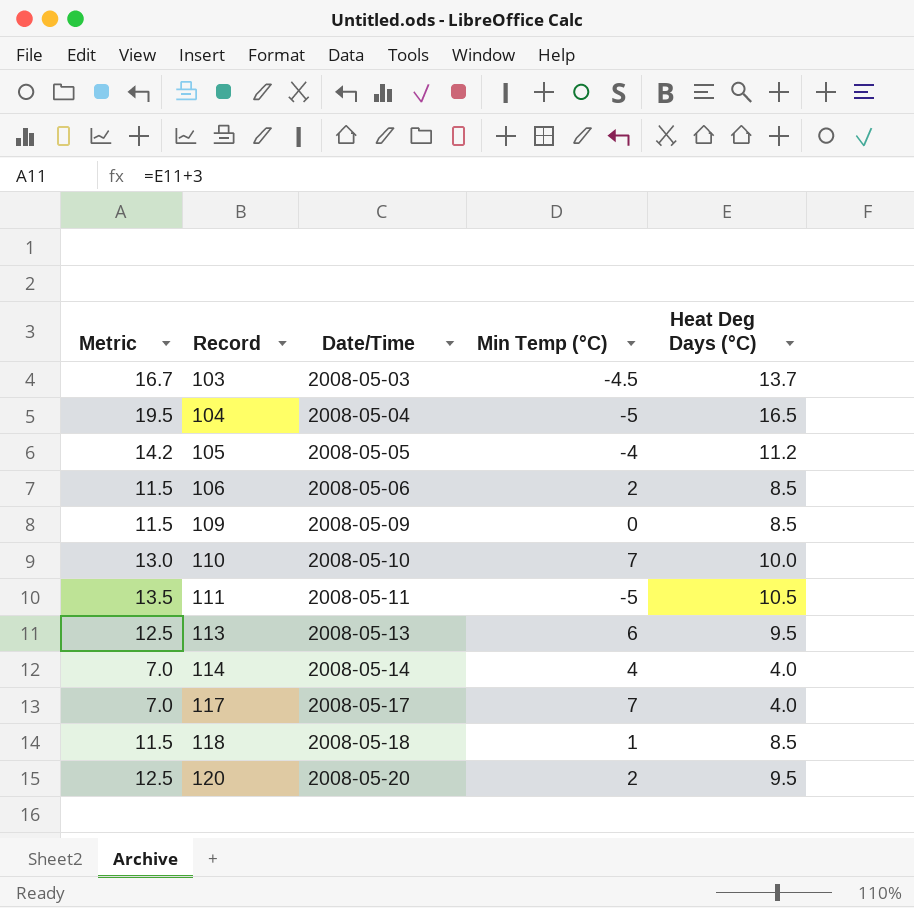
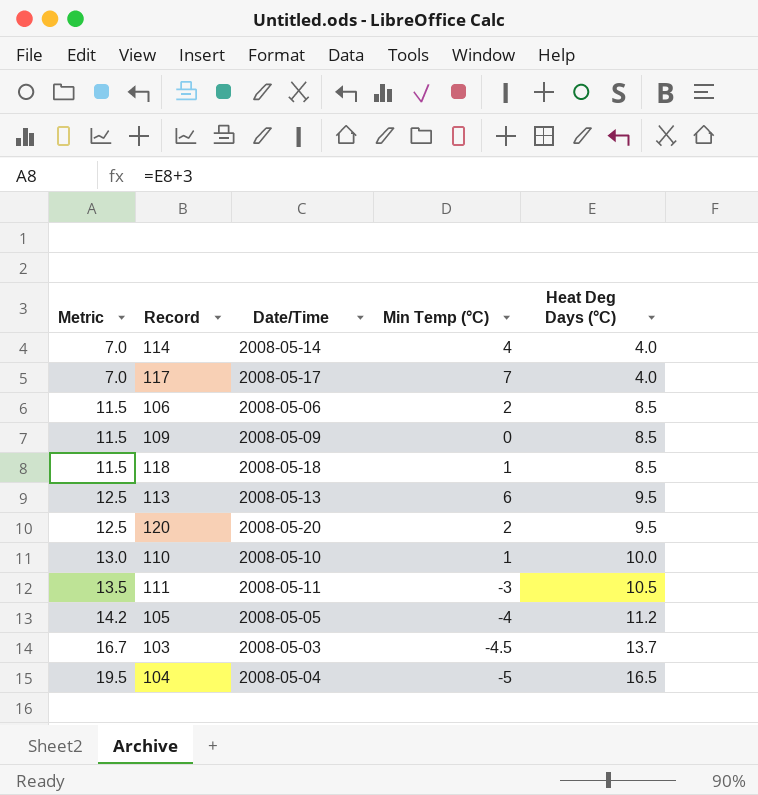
row order: Record ascending -> Metric ascending
110 | Min Temp (°C): 7 -> 1
111 | Min Temp (°C): -5 -> -3

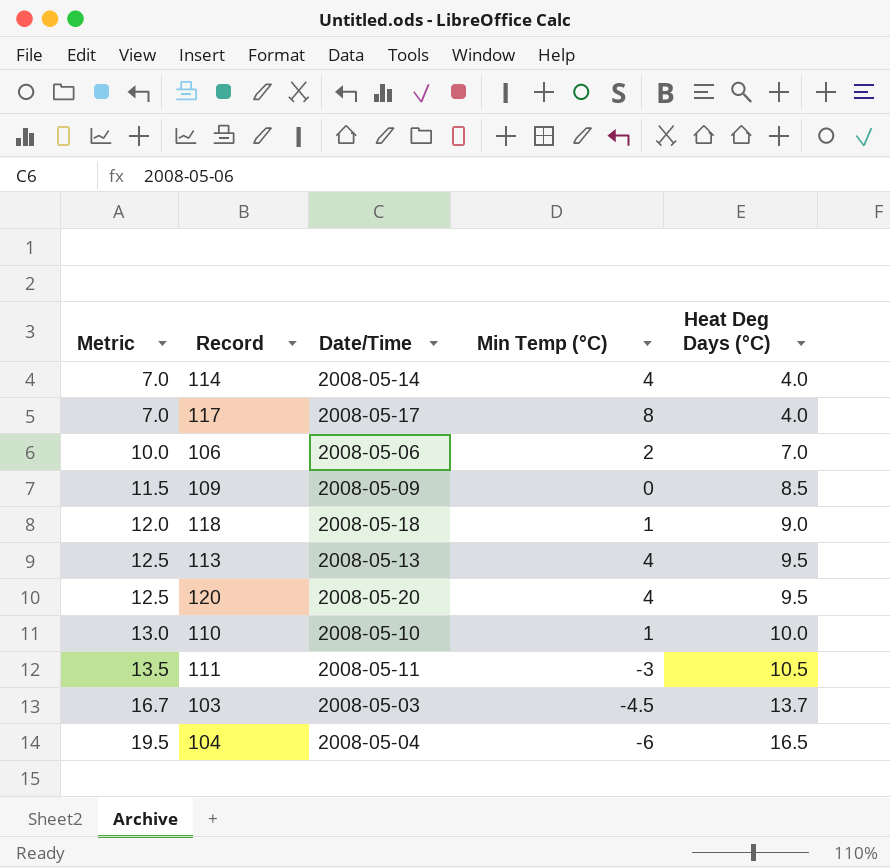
row 105: 14.2 | 2008-05-05 | -4 | 11.2 -> none
117 | Min Temp (°C): 7 -> 8
106 | Metric: 11.5 -> 10.0
106 | Heat Deg Days (°C): 8.5 -> 7.0
118 | Metric: 11.5 -> 12.0
118 | Heat Deg Days (°C): 8.5 -> 9.0
113 | Min Temp (°C): 6 -> 4
120 | Min Temp (°C): 2 -> 4
104 | Min Temp (°C): -5 -> -6

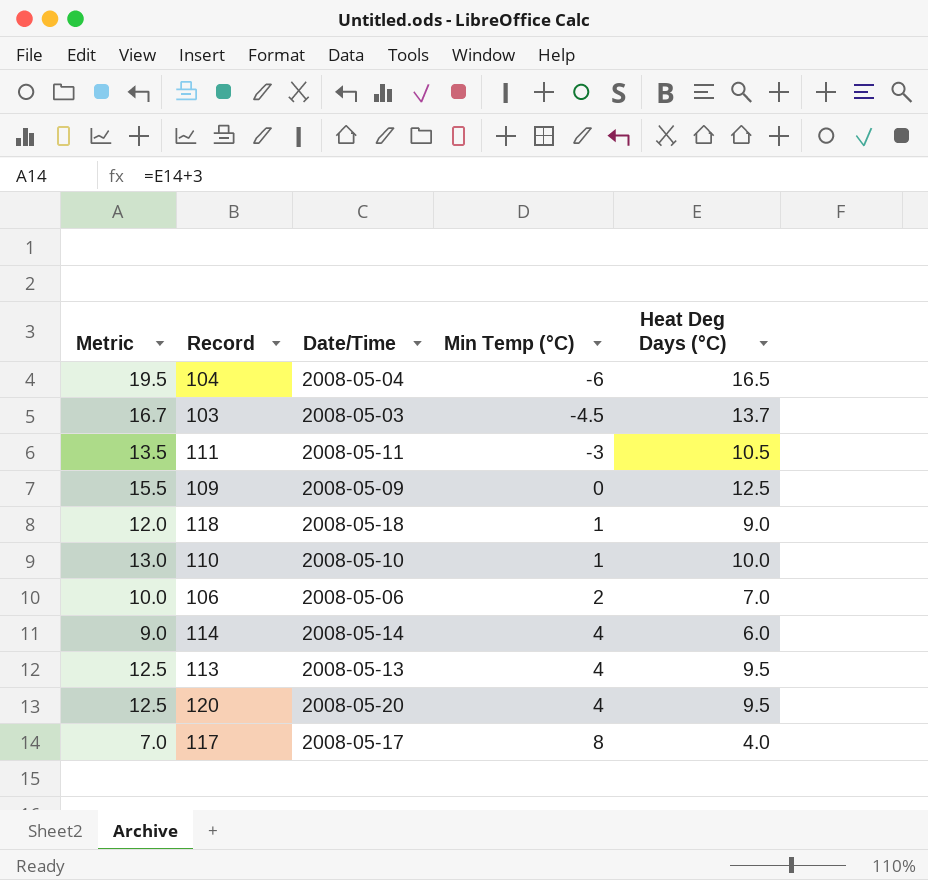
row order: Metric ascending -> Min Temp (°C) ascending
109 | Metric: 11.5 -> 15.5
109 | Heat Deg Days (°C): 8.5 -> 12.5
114 | Metric: 7.0 -> 9.0
114 | Heat Deg Days (°C): 4.0 -> 6.0

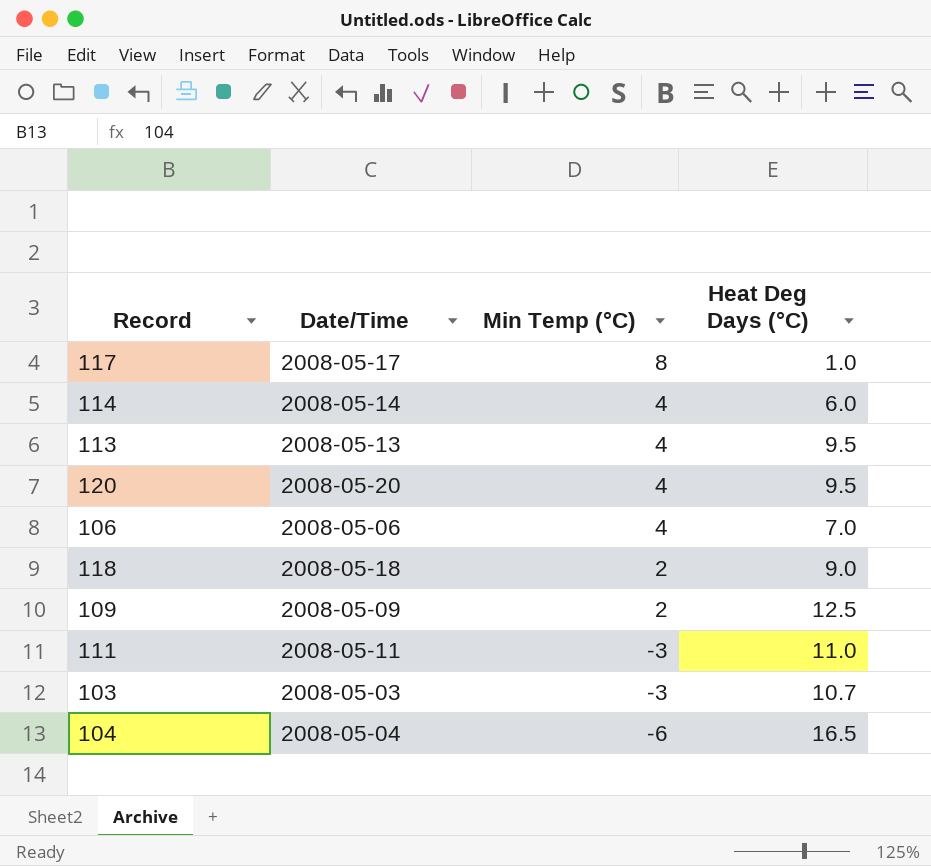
row order: Min Temp (°C) ascending -> Min Temp (°C) descending
column Metric | formula: [Heat Deg Days (°C)] + 3 -> none
row 110: 13.0 | 2008-05-10 | 1 | 10.0 -> none
117 | Heat Deg Days (°C): 4.0 -> 1.0
106 | Min Temp (°C): 2 -> 4
118 | Min Temp (°C): 1 -> 2
109 | Min Temp (°C): 0 -> 2
111 | Heat Deg Days (°C): 10.5 -> 11.0
103 | Min Temp (°C): -4.5 -> -3
103 | Heat Deg Days (°C): 13.7 -> 10.7

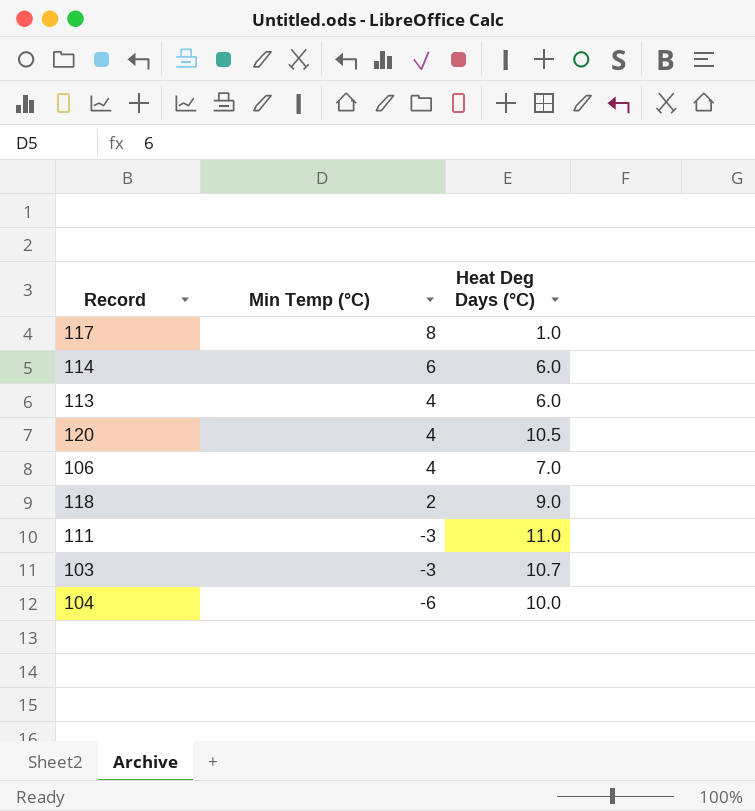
column Date/Time | position: 2 -> none
row 109: 2008-05-09 | 2 | 12.5 -> none
114 | Min Temp (°C): 4 -> 6
113 | Heat Deg Days (°C): 9.5 -> 6.0
120 | Heat Deg Days (°C): 9.5 -> 10.5
104 | Heat Deg Days (°C): 16.5 -> 10.0

